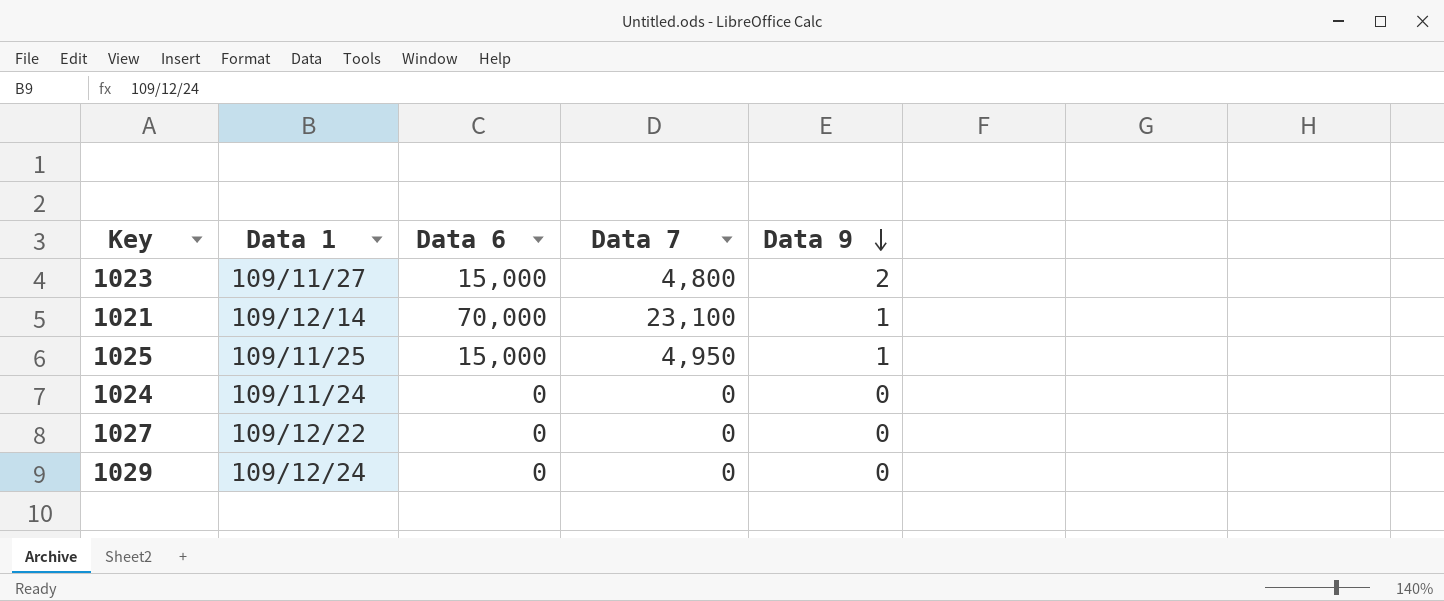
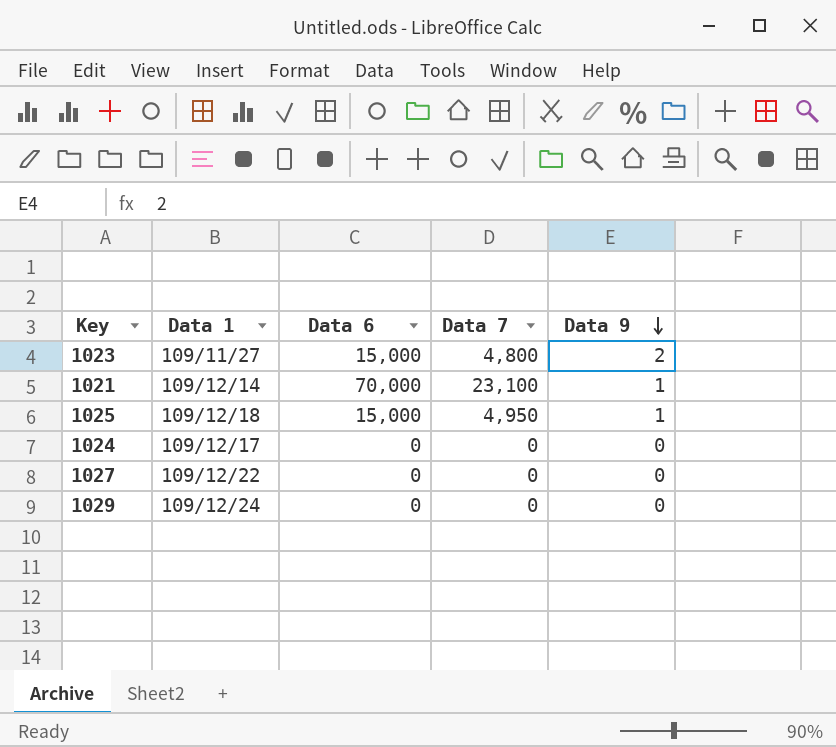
1025 | Data 1: 109/11/25 -> 109/12/18
1024 | Data 1: 109/11/24 -> 109/12/17

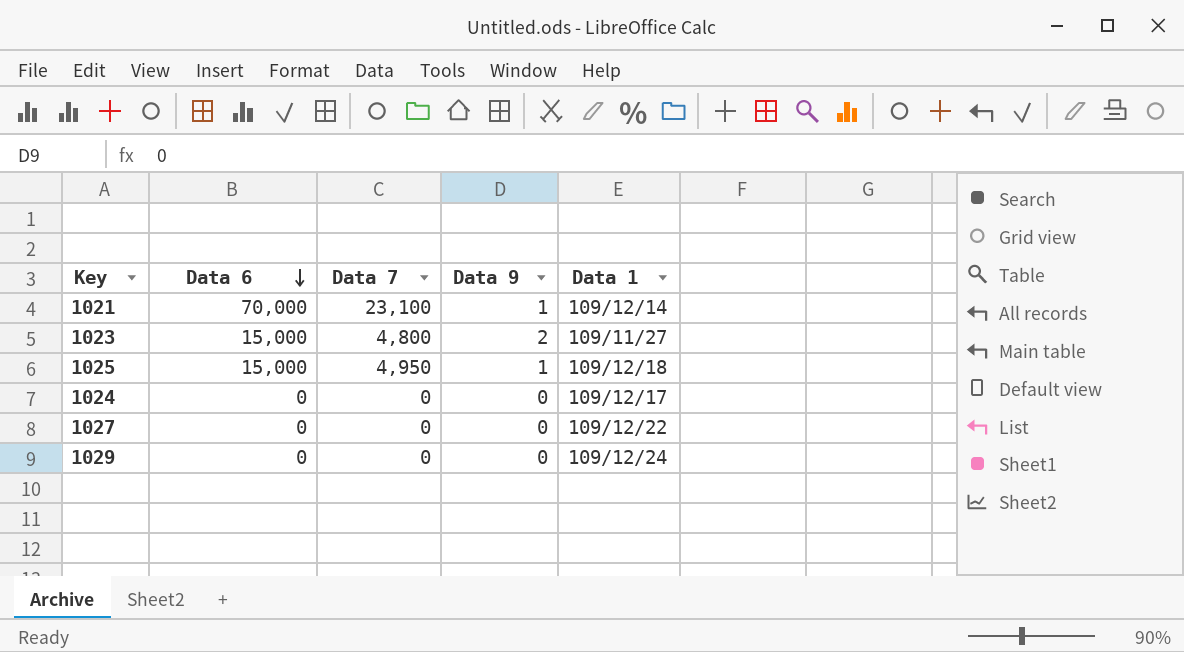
row order: Data 9 descending -> Data 6 descending
column Data 1 | position: 2 -> 5

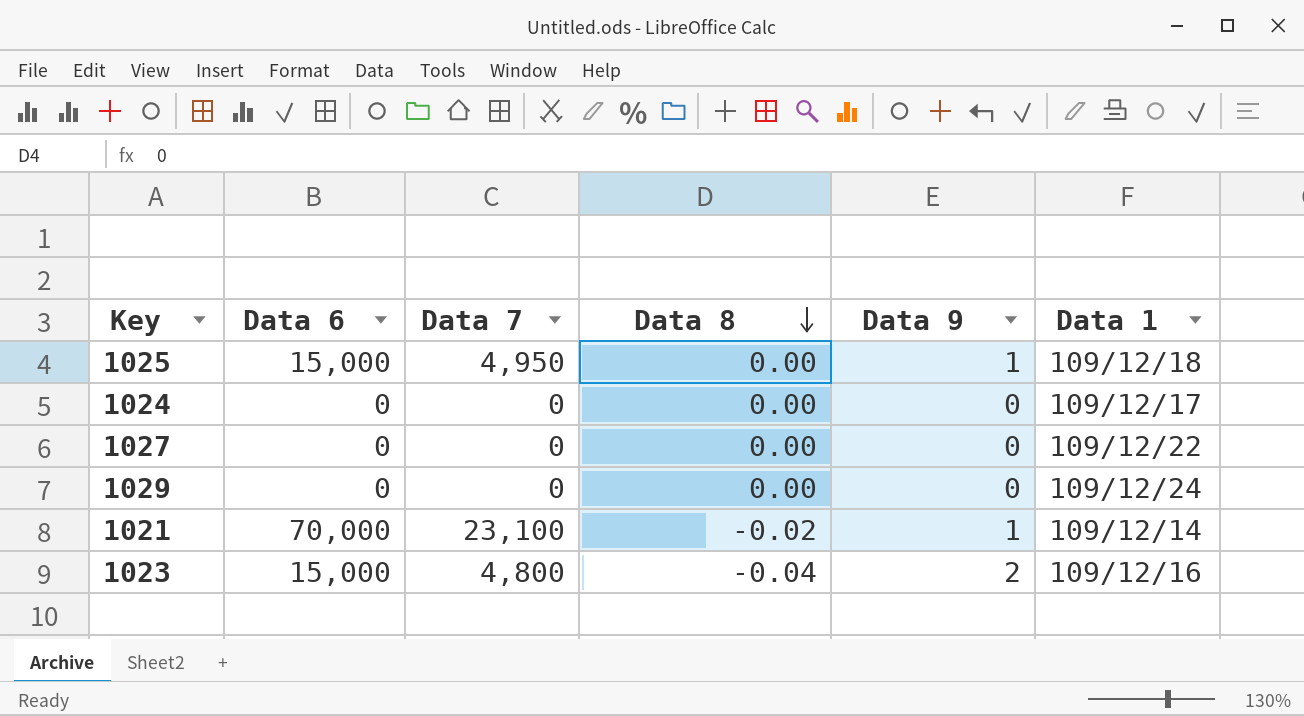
row order: Data 6 descending -> Data 8 descending
column Data 8 | position: none -> 4
1023 | Data 1: 109/11/27 -> 109/12/16

